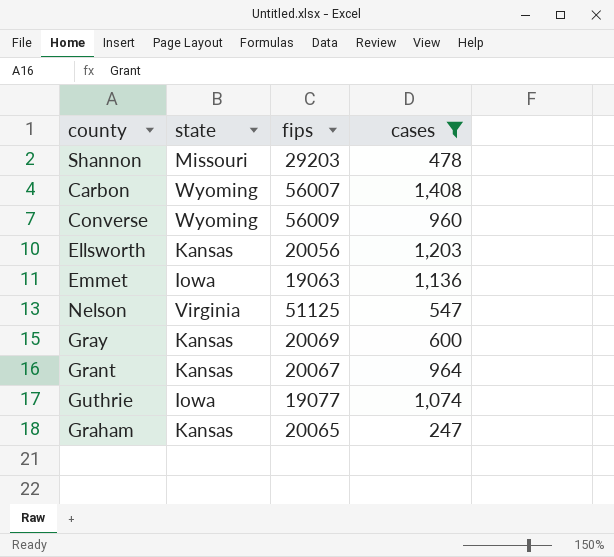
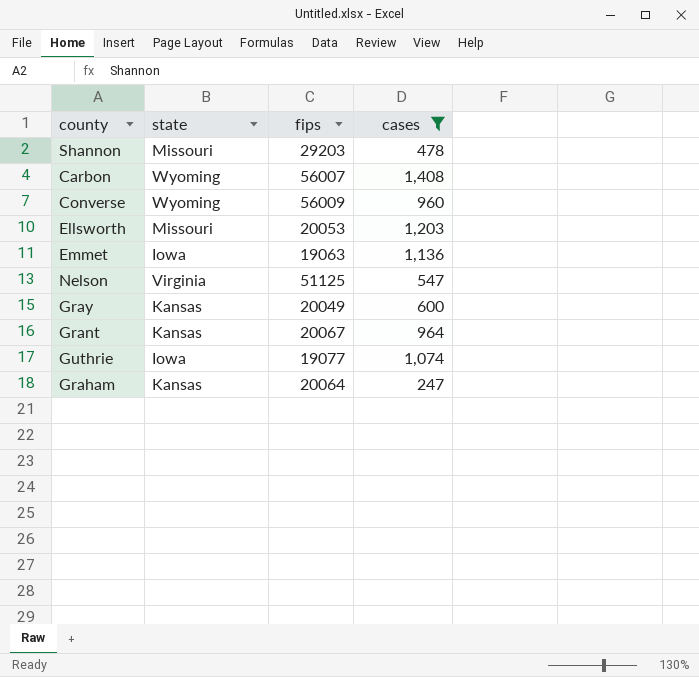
Ellsworth | state: Kansas -> Missouri
Ellsworth | fips: 20056 -> 20053
Gray | fips: 20069 -> 20049
Graham | fips: 20065 -> 20064

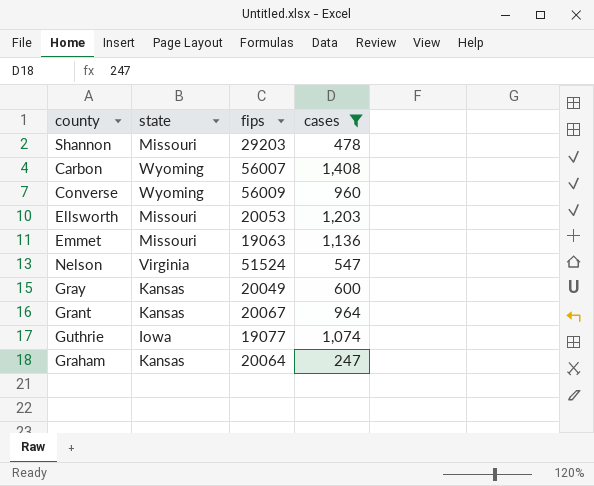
Emmet | state: Iowa -> Missouri
Nelson | fips: 51125 -> 51524

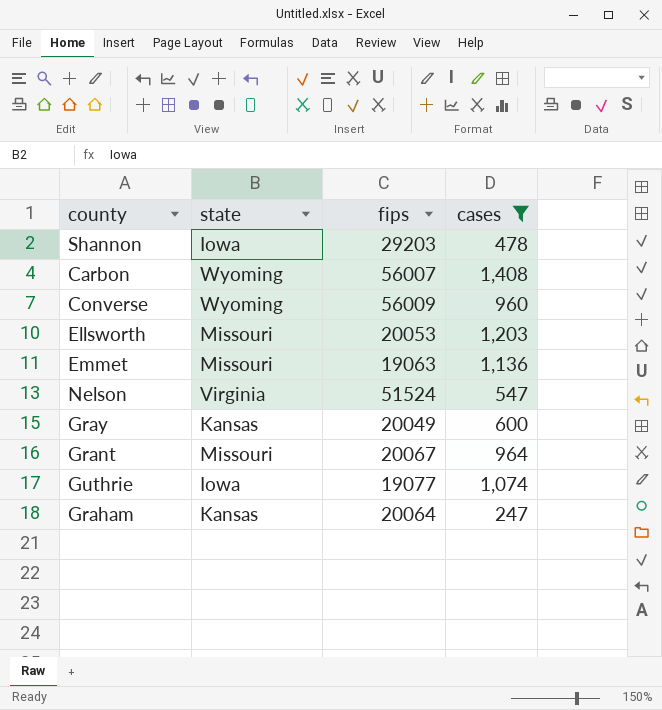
Shannon | state: Missouri -> Iowa
Grant | state: Kansas -> Missouri

